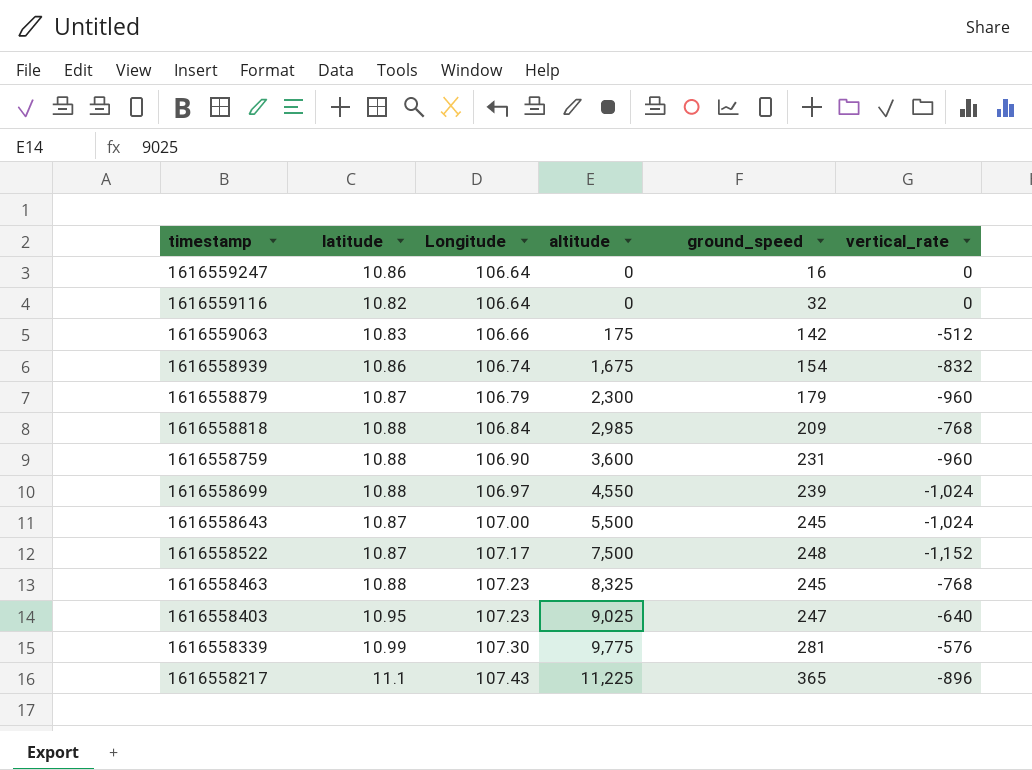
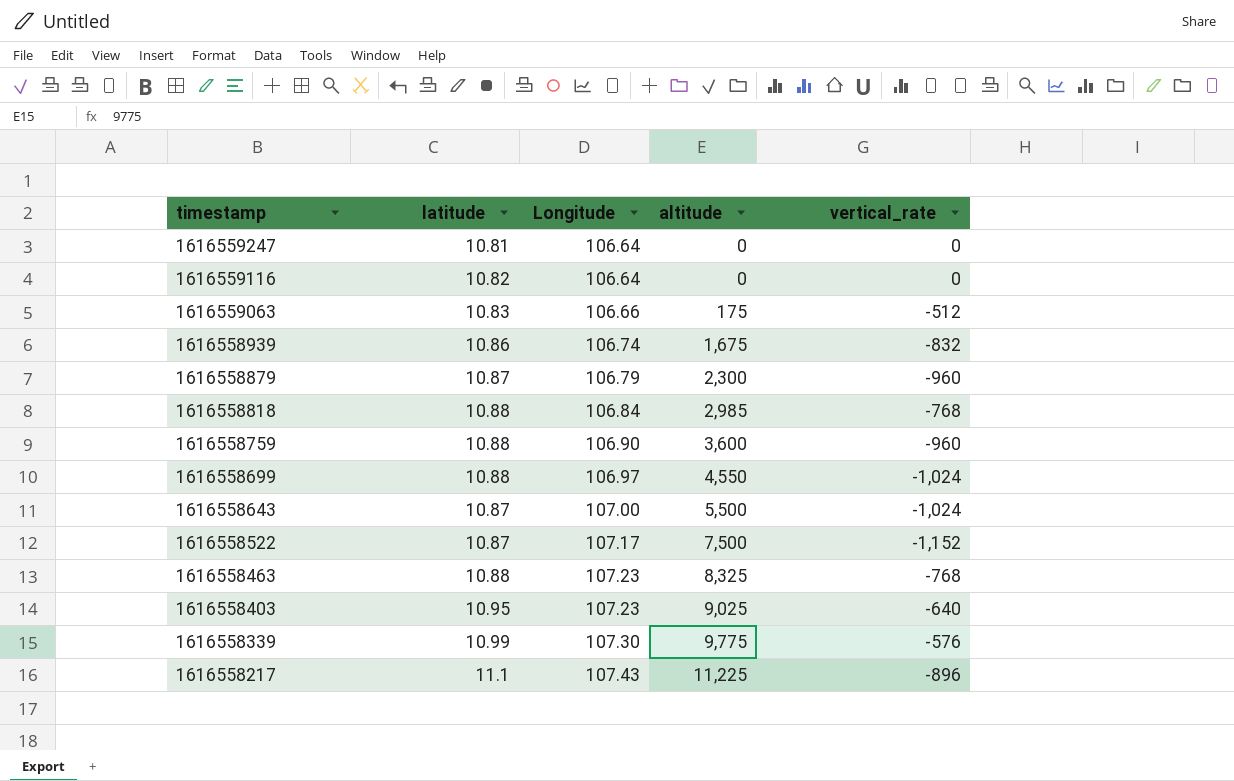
column ground_speed | position: 5 -> none
1616559247 | latitude: 10.86 -> 10.81

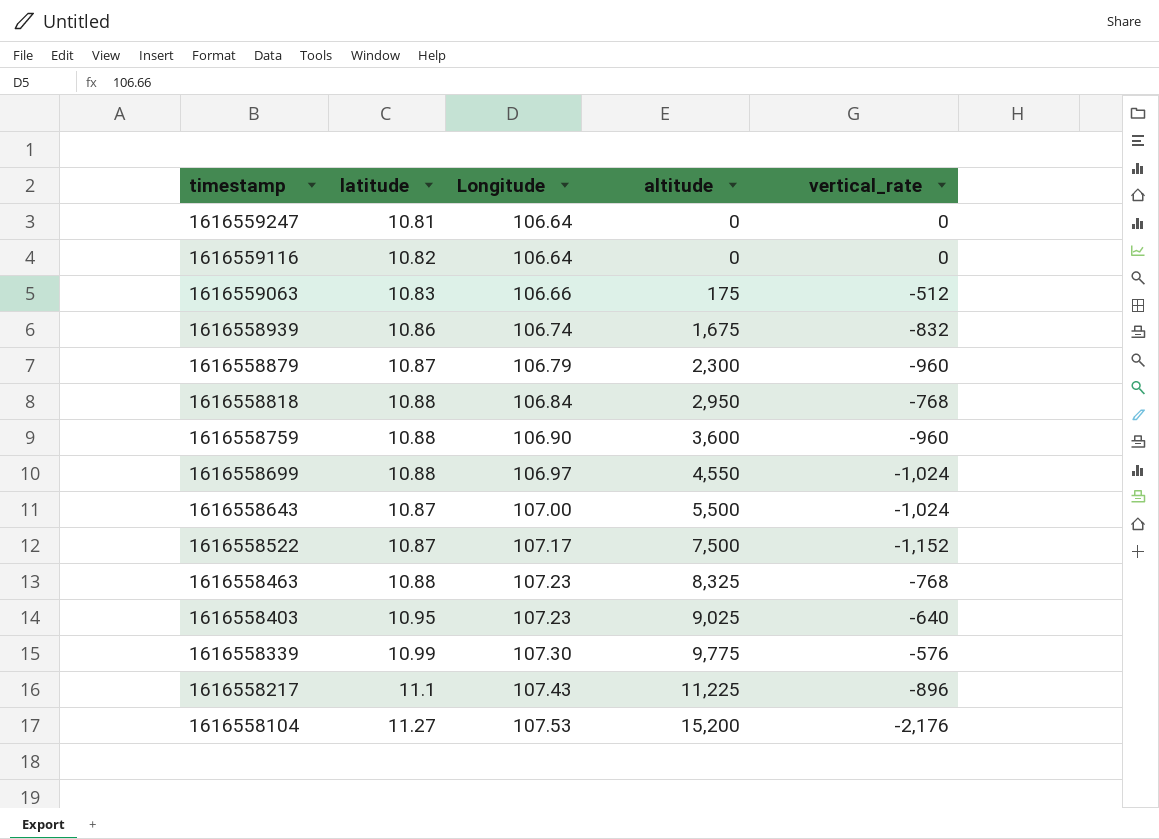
1616558818 | altitude: 2,985 -> 2,950
row 1616558104: none -> 11.27 | 107.53 | 15,200 | -2,176

